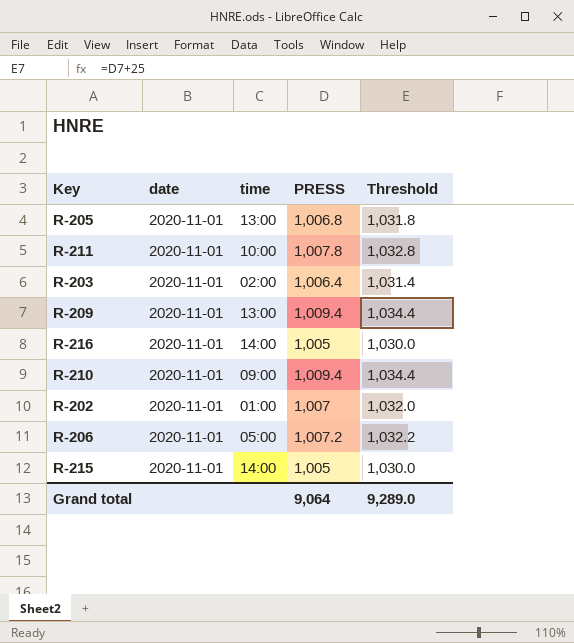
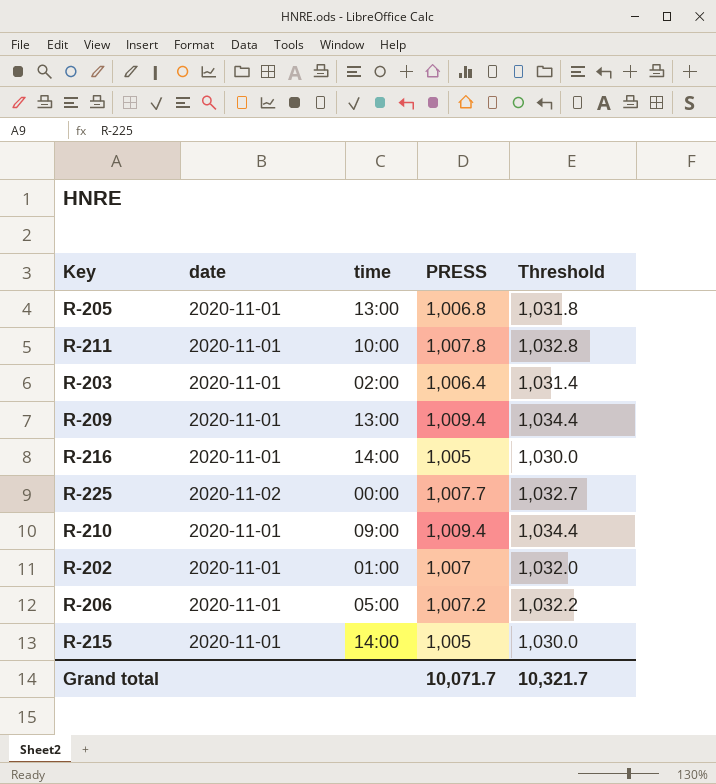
row R-225: none -> 2020-11-02 | 00:00 | 1,007.7 | 1,032.7
Grand total | PRESS: 9,064 -> 10,071.7
Grand total | Threshold: 9,289.0 -> 10,321.7

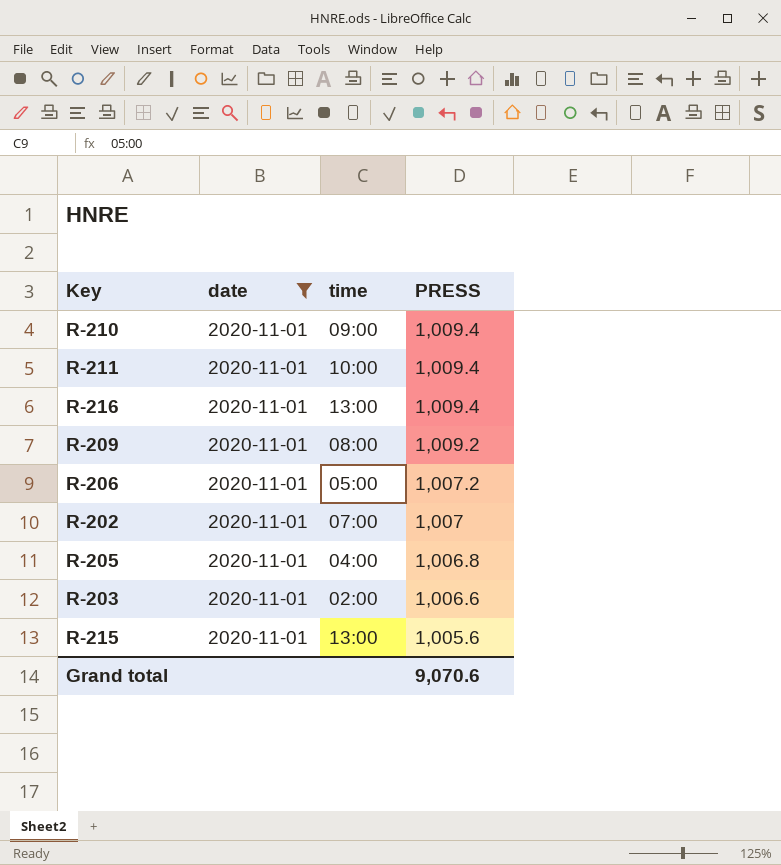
filter: none -> date = 2020-11-01
row order: none -> PRESS descending
column Threshold | formula: [PRESS] + 25 -> none
R-211 | PRESS: 1,007.8 -> 1,009.4
R-216 | time: 14:00 -> 13:00
R-216 | PRESS: 1,005 -> 1,009.4
R-209 | time: 13:00 -> 08:00
R-209 | PRESS: 1,009.4 -> 1,009.2
R-202 | time: 01:00 -> 07:00
R-205 | time: 13:00 -> 04:00
R-203 | PRESS: 1,006.4 -> 1,006.6
R-215 | time: 14:00 -> 13:00
R-215 | PRESS: 1,005 -> 1,005.6
Grand total | PRESS: 10,071.7 -> 9,070.6

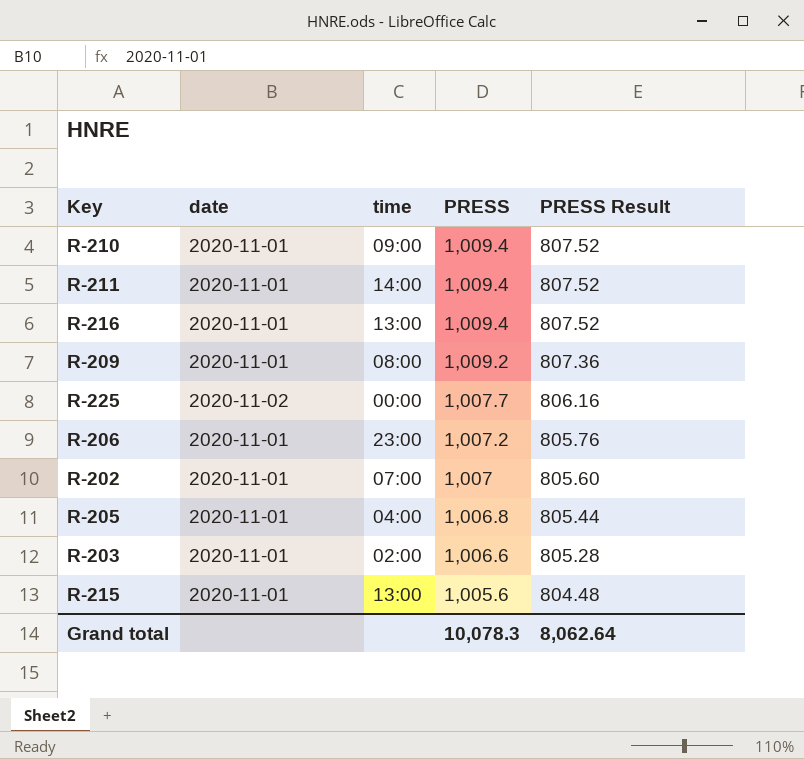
filter: date = 2020-11-01 -> none
column PRESS Result | formula: none -> [PRESS] * 0.8
R-211 | time: 10:00 -> 14:00
R-206 | time: 05:00 -> 23:00
Grand total | PRESS: 9,070.6 -> 10,078.3

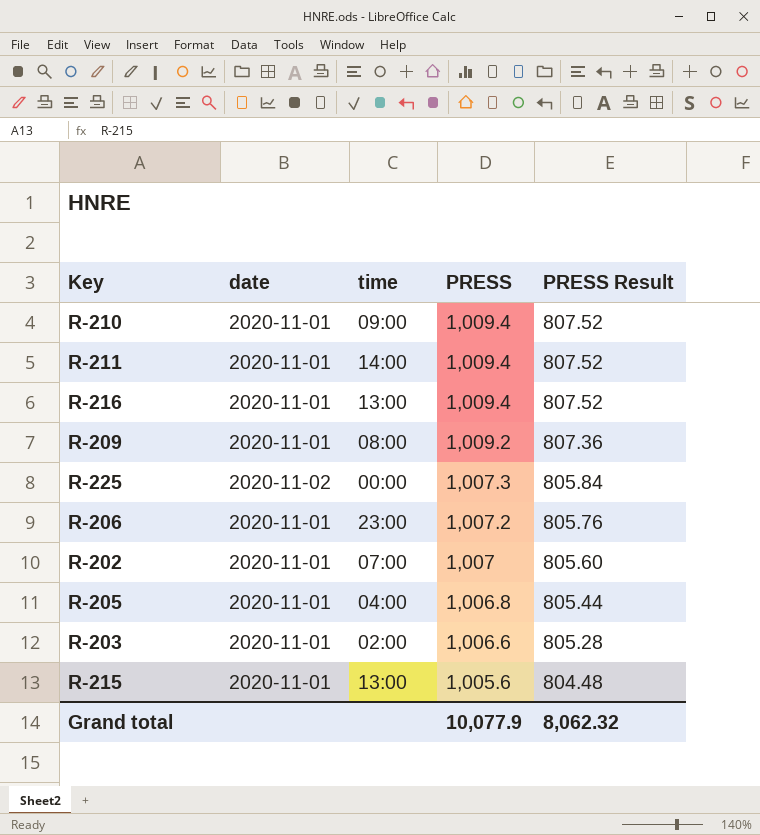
R-225 | PRESS: 1,007.7 -> 1,007.3
R-225 | PRESS Result: 806.16 -> 805.84
Grand total | PRESS: 10,078.3 -> 10,077.9
Grand total | PRESS Result: 8,062.64 -> 8,062.32

